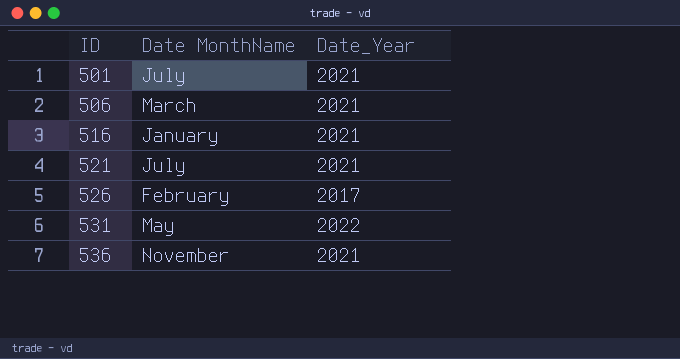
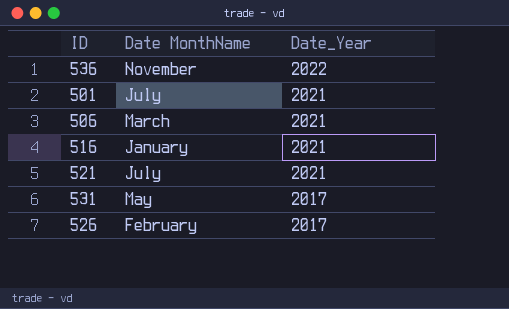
row order: ID ascending -> Date_Year descending
536 | Date_Year: 2021 -> 2022
531 | Date_Year: 2022 -> 2017

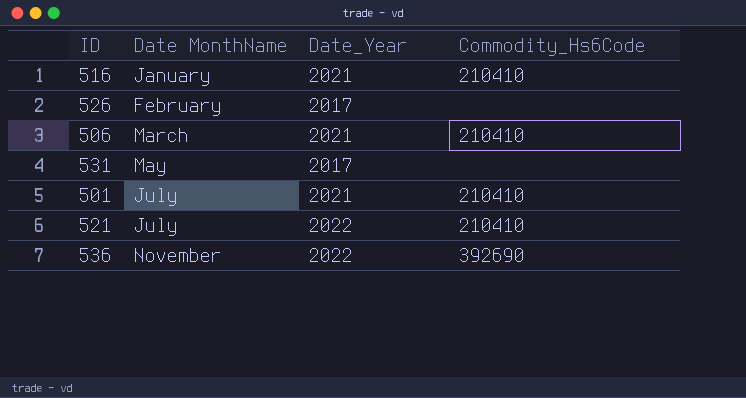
row order: Date_Year descending -> Date MonthName ascending
column Commodity_Hs6Code | position: none -> 4
521 | Date_Year: 2021 -> 2022

